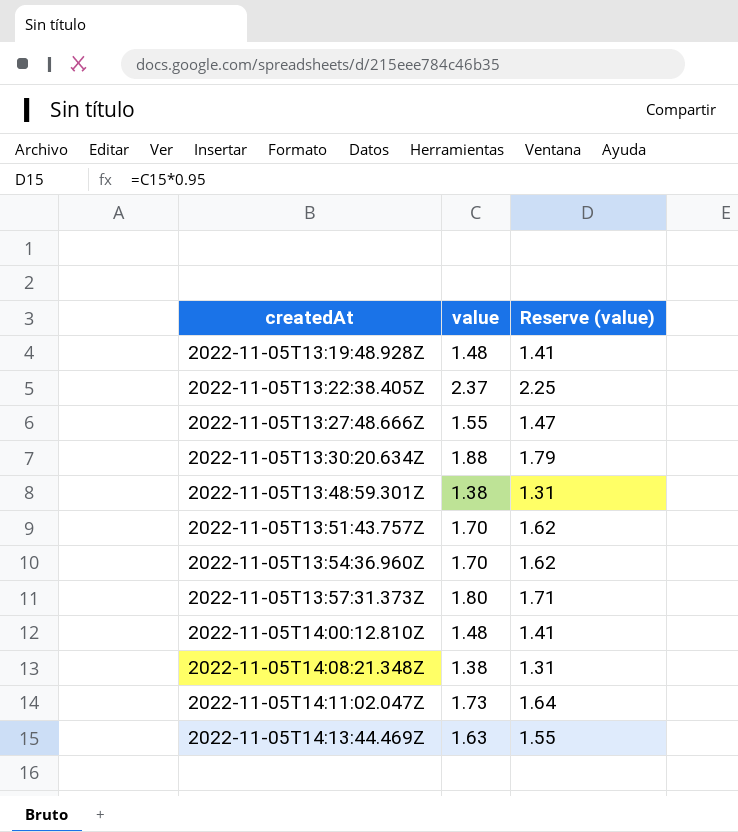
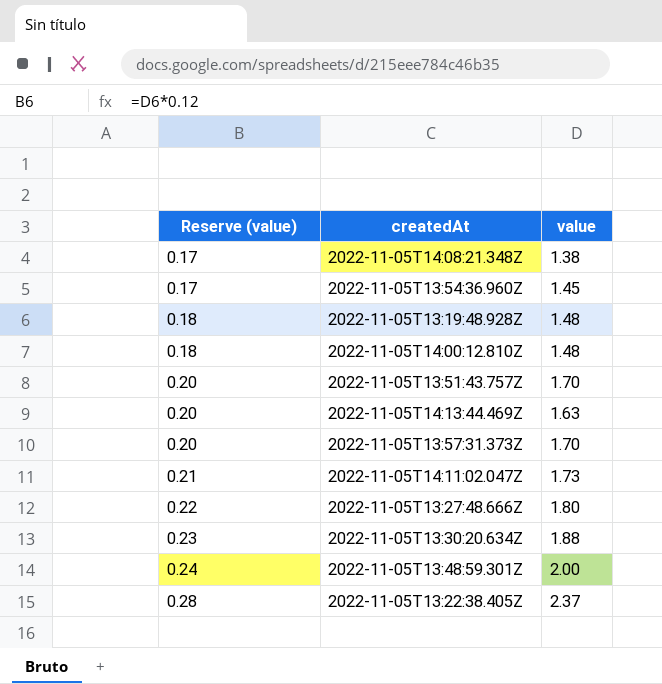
row order: createdAt ascending -> Reserve (value) ascending
column Reserve (value) | formula: [value] * 0.95 -> [value] * 0.12
column Reserve (value) | position: 3 -> 1
2022-11-05T13:54:36.960Z | value: 1.70 -> 1.45
2022-11-05T13:57:31.373Z | value: 1.80 -> 1.70
2022-11-05T13:27:48.666Z | value: 1.55 -> 1.80
2022-11-05T13:48:59.301Z | value: 1.38 -> 2.00

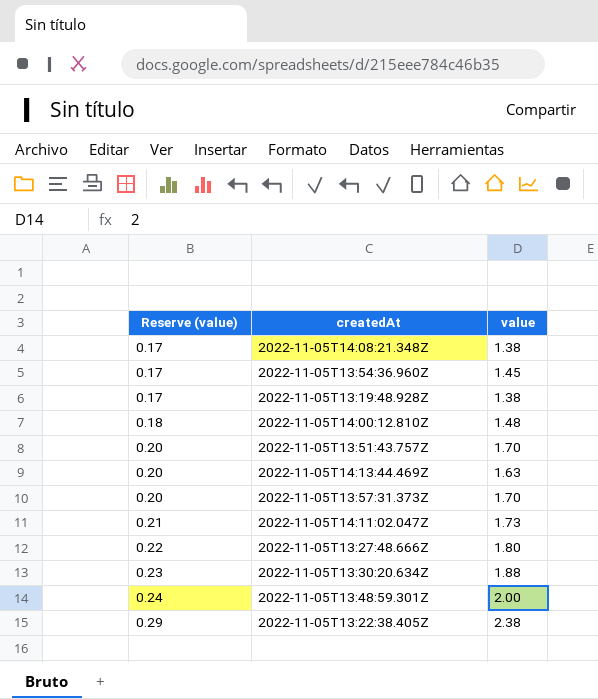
2022-11-05T13:19:48.928Z | Reserve (value): 0.18 -> 0.17
2022-11-05T13:19:48.928Z | value: 1.48 -> 1.38
2022-11-05T13:22:38.405Z | Reserve (value): 0.28 -> 0.29
2022-11-05T13:22:38.405Z | value: 2.37 -> 2.38

